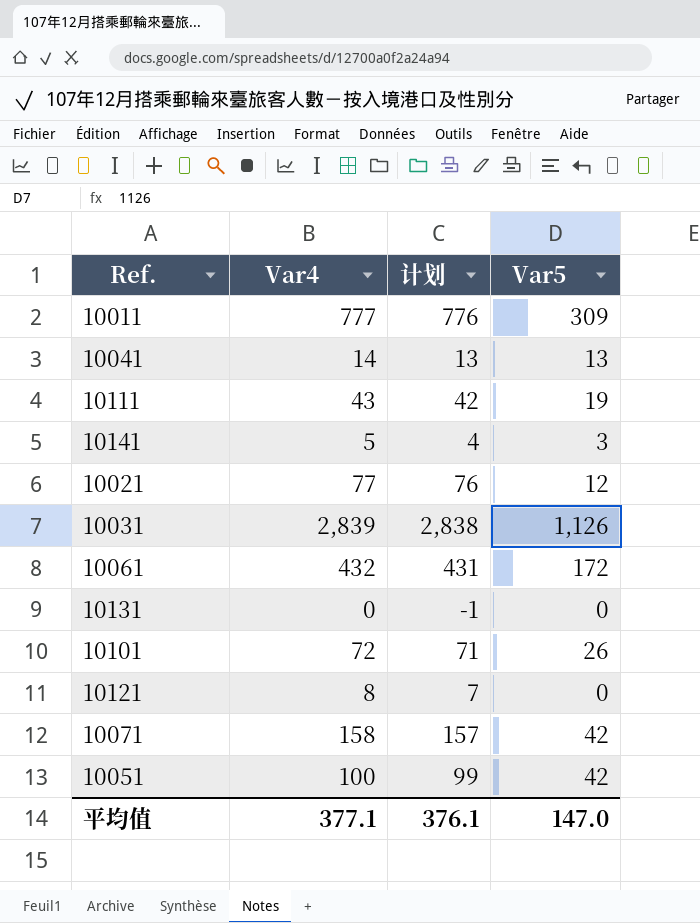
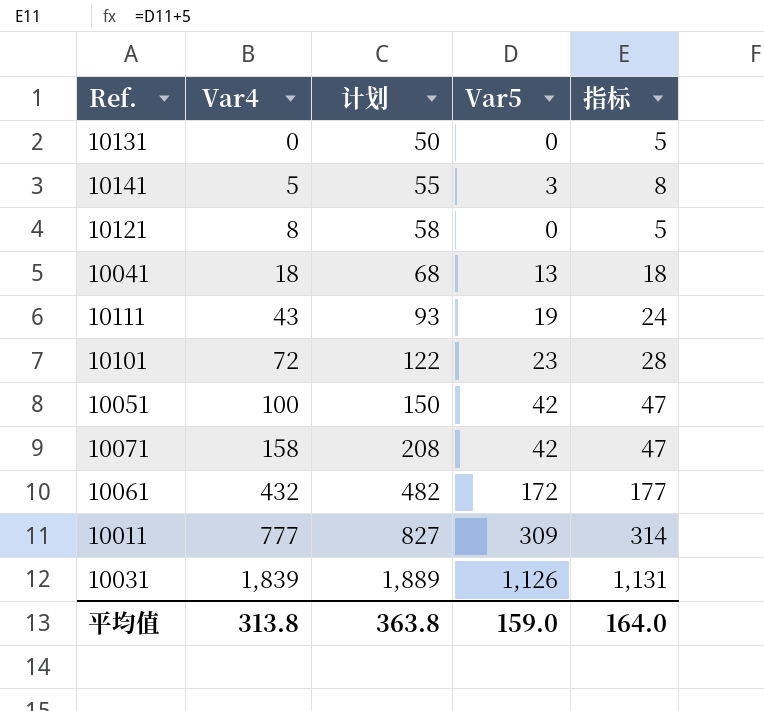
row order: none -> Var4 ascending
column 计划 | formula: [Var4] - 1 -> [Var4] + 50
column 指标 | formula: none -> [Var5] + 5
row 10021: 77 | 76 | 12 -> none
10041 | Var4: 14 -> 18
10101 | Var5: 26 -> 23
10031 | Var4: 2,839 -> 1,839
平均值 | Var4: 377.1 -> 313.8
平均值 | 计划: 376.1 -> 363.8
平均值 | Var5: 147.0 -> 159.0

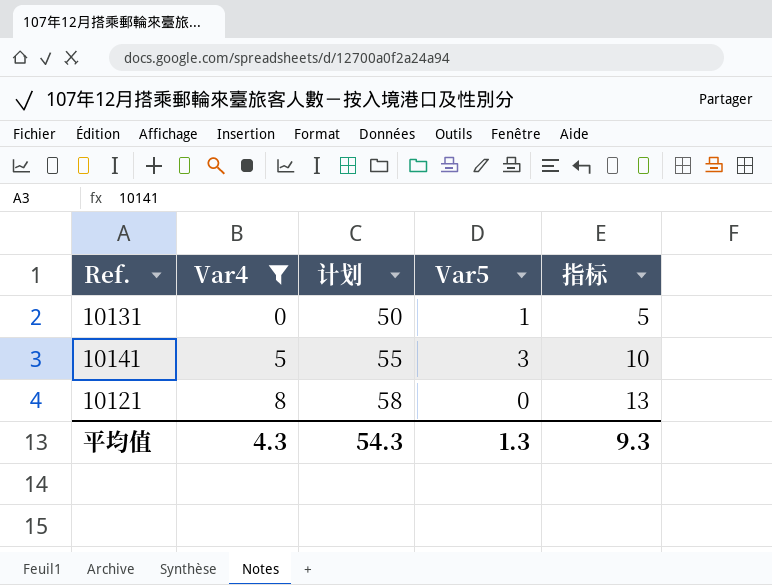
filter: none -> Var4 <= 8
column 指标 | formula: [Var5] + 5 -> [Var4] + 5
10131 | Var5: 0 -> 1
平均值 | Var4: 313.8 -> 4.3
平均值 | 计划: 363.8 -> 54.3
平均值 | Var5: 159.0 -> 1.3
平均值 | 指标: 164.0 -> 9.3

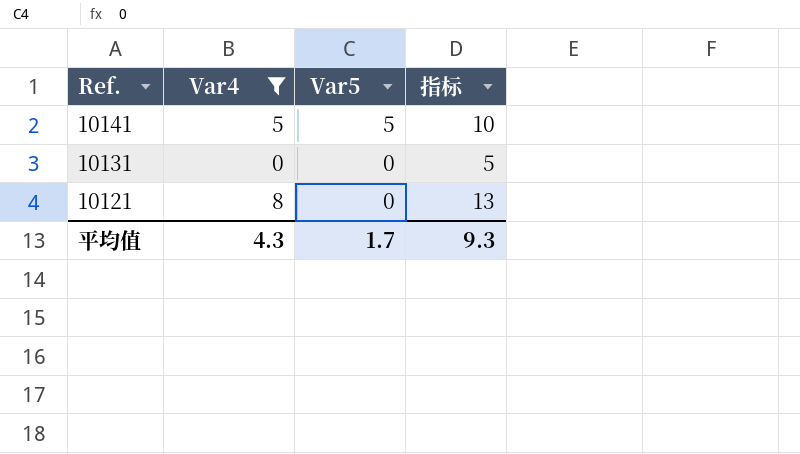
row order: Var4 ascending -> Ref. descending
column 计划 | formula: [Var4] + 50 -> none
10141 | Var5: 3 -> 5
10131 | Var5: 1 -> 0
平均值 | Var5: 1.3 -> 1.7

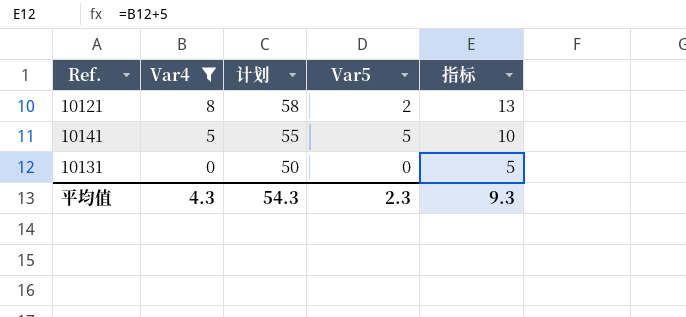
row order: Ref. descending -> Var4 descending
column 计划 | formula: none -> [Var4] + 50
10121 | Var5: 0 -> 2
平均值 | Var5: 1.7 -> 2.3

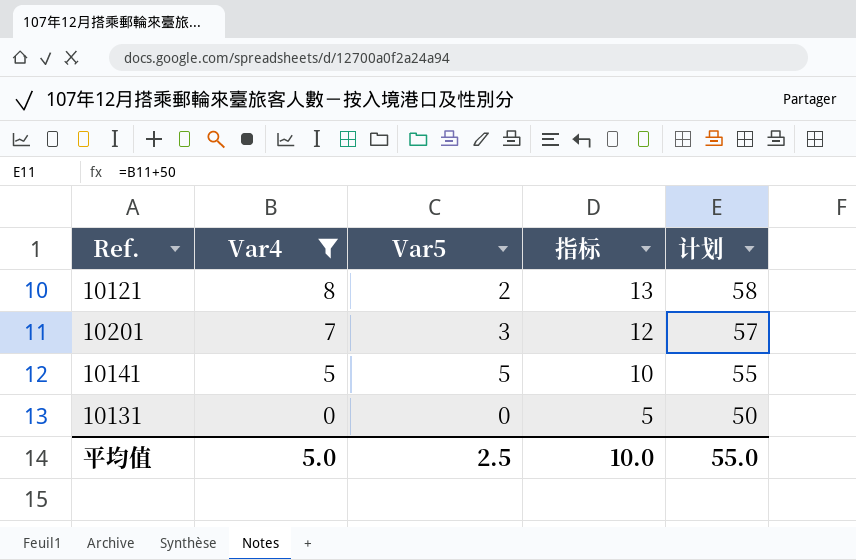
column 计划 | position: 3 -> 5
row 10201: none -> 7 | 3 | 12 | 57
平均值 | Var4: 4.3 -> 5.0
平均值 | Var5: 2.3 -> 2.5
平均值 | 指标: 9.3 -> 10.0
平均值 | 计划: 54.3 -> 55.0

